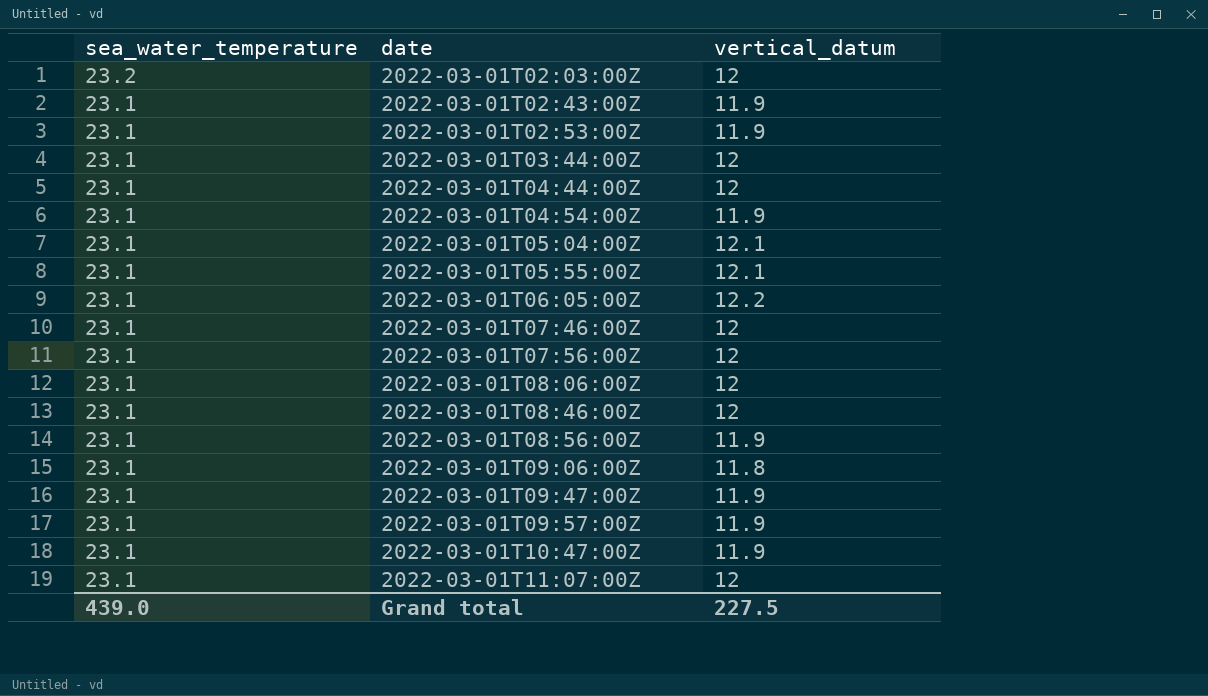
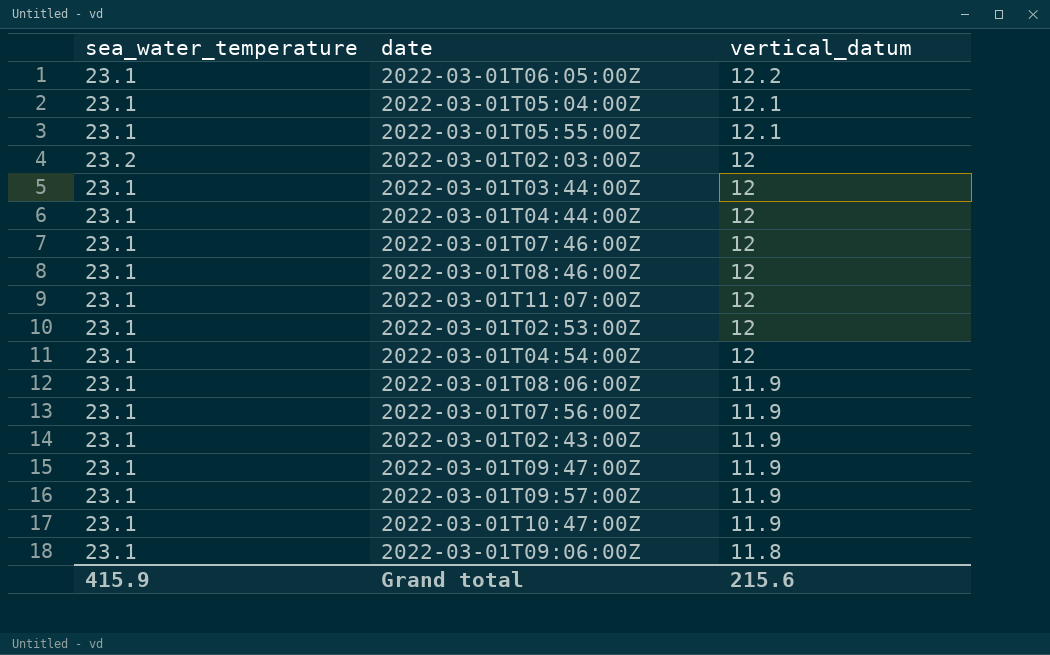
row order: sea_water_temperature descending -> vertical_datum descending
row 2022-03-01T08:56:00Z: 23.1 | 11.9 -> none
2022-03-01T02:53:00Z | vertical_datum: 11.9 -> 12
2022-03-01T04:54:00Z | vertical_datum: 11.9 -> 12
2022-03-01T08:06:00Z | vertical_datum: 12 -> 11.9
2022-03-01T07:56:00Z | vertical_datum: 12 -> 11.9
Grand total | sea_water_temperature: 439.0 -> 415.9
Grand total | vertical_datum: 227.5 -> 215.6

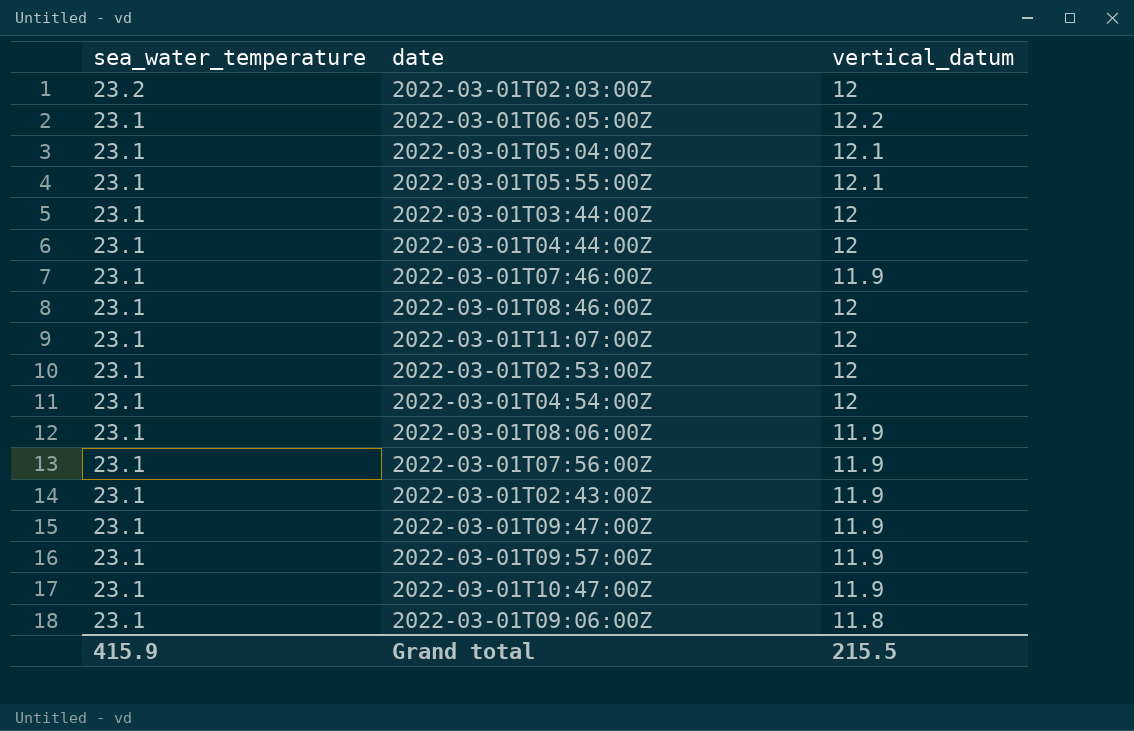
row order: vertical_datum descending -> sea_water_temperature descending
2022-03-01T07:46:00Z | vertical_datum: 12 -> 11.9
Grand total | vertical_datum: 215.6 -> 215.5

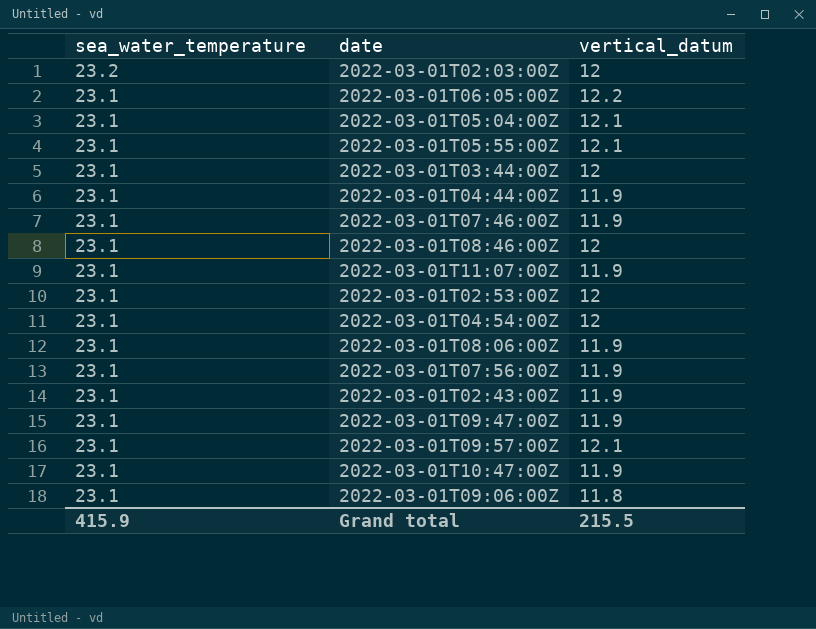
2022-03-01T04:44:00Z | vertical_datum: 12 -> 11.9
2022-03-01T11:07:00Z | vertical_datum: 12 -> 11.9
2022-03-01T09:57:00Z | vertical_datum: 11.9 -> 12.1

